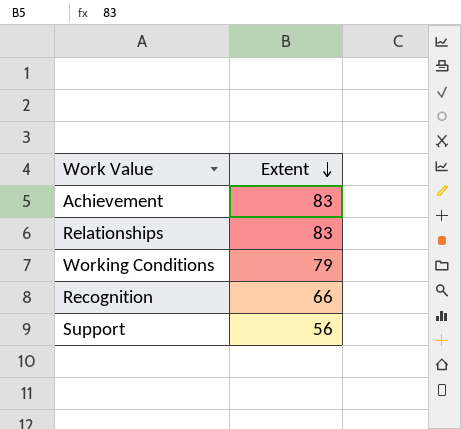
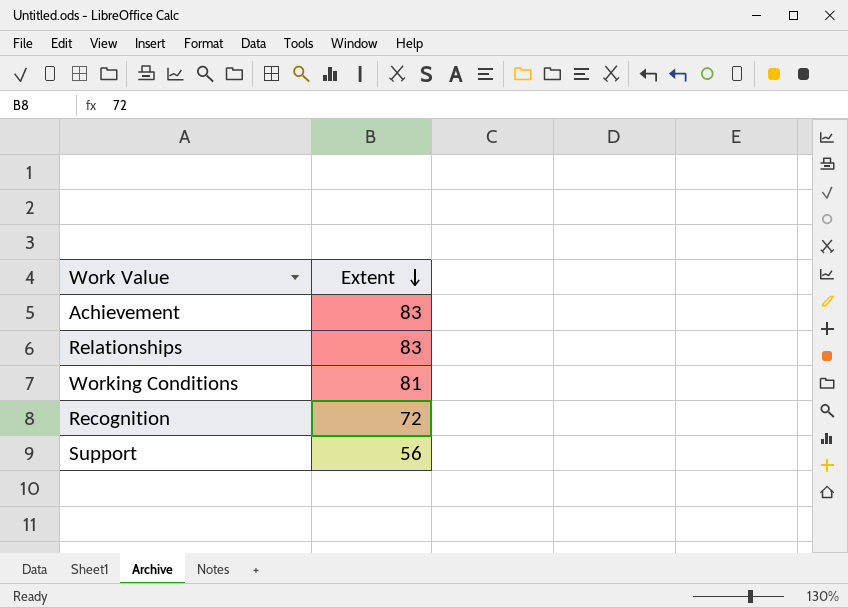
Working Conditions | Extent: 79 -> 81
Recognition | Extent: 66 -> 72

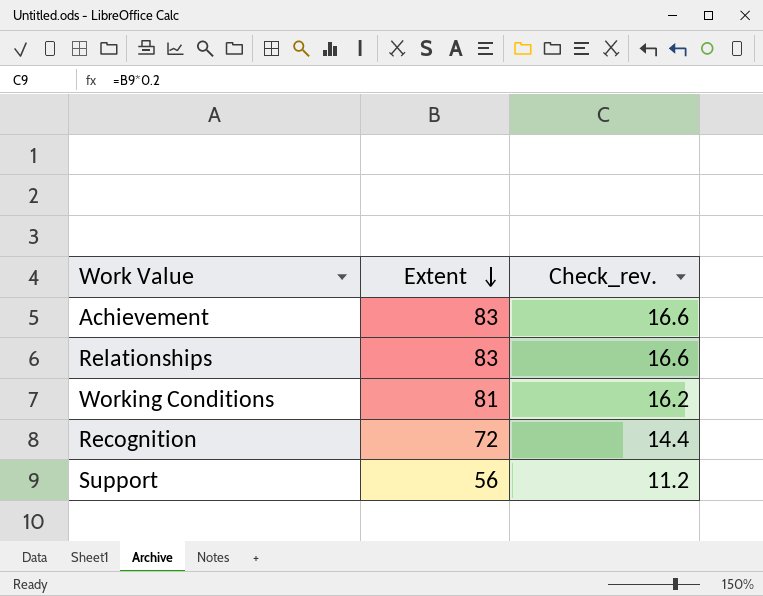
column Check_rev. | formula: none -> [Extent] * 0.2

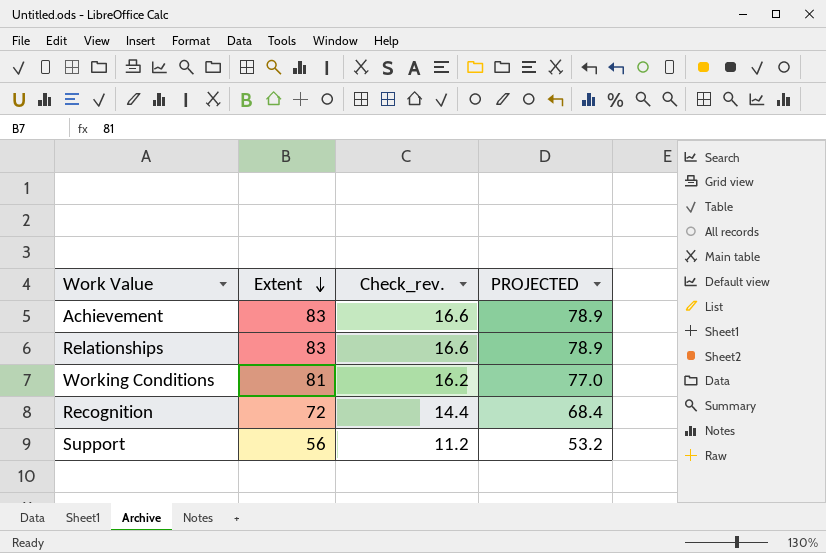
column PROJECTED | formula: none -> [Extent] * 0.95

